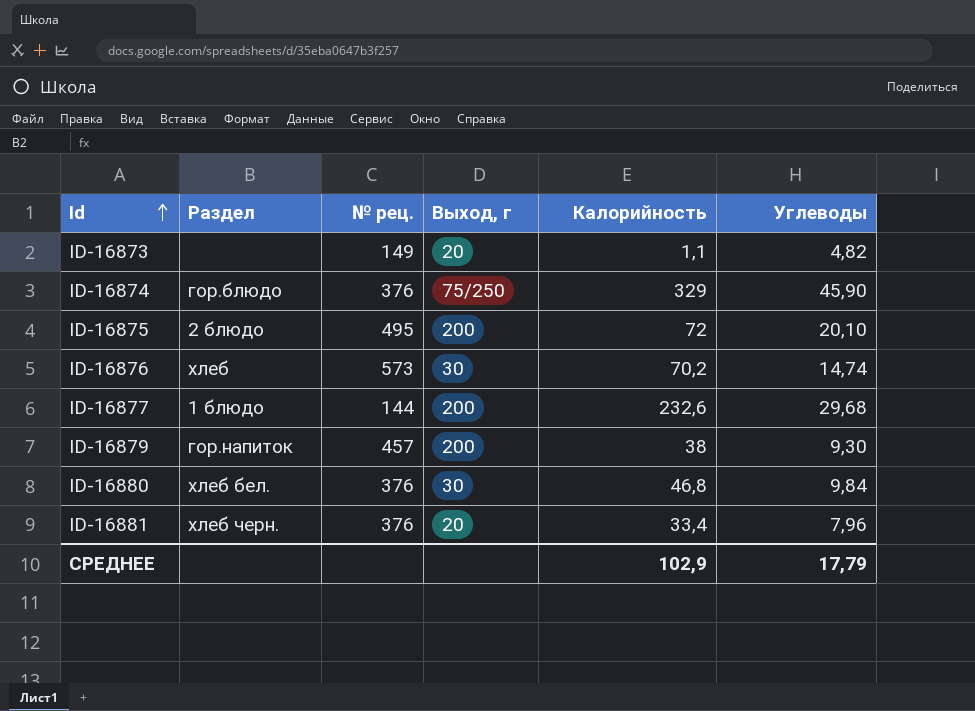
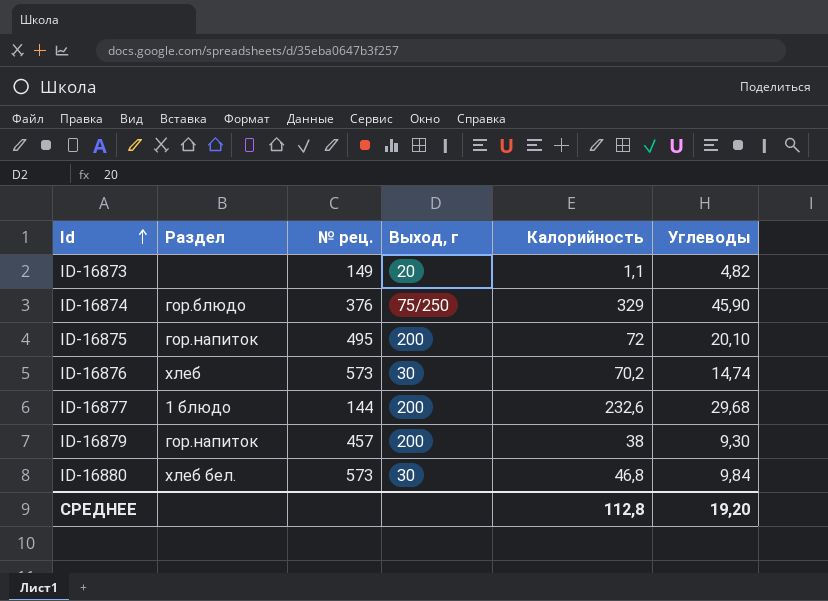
row ID-16881: хлеб черн. | 376 | 20 | 33,4 | 7,96 -> none
ID-16875 | Раздел: 2 блюдо -> гор.напиток
ID-16880 | № рец.: 376 -> 573
СРЕДНЕЕ | Калорийность: 102,9 -> 112,8
СРЕДНЕЕ | Углеводы: 17,79 -> 19,20

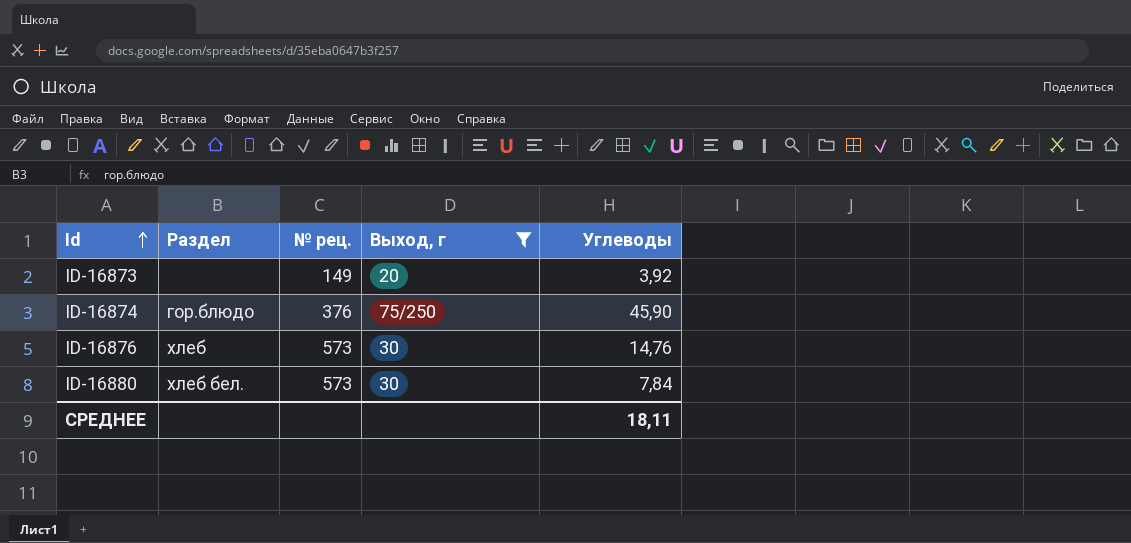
filter: none -> Выход, г != 200
column Калорийность | position: 5 -> none
ID-16873 | Углеводы: 4,82 -> 3,92
ID-16876 | Углеводы: 14,74 -> 14,76
ID-16880 | Углеводы: 9,84 -> 7,84
СРЕДНЕЕ | Углеводы: 19,20 -> 18,11

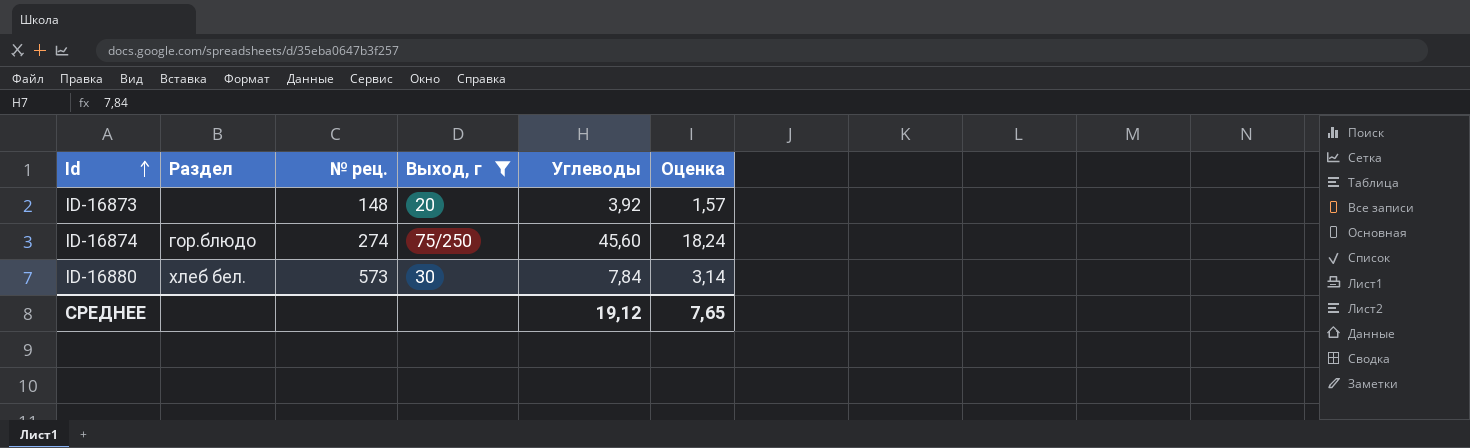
column Оценка | formula: none -> [Углеводы] * 0,4
row ID-16876: хлеб | 573 | 30 | 14,76 -> none
ID-16873 | № рец.: 149 -> 148
ID-16874 | № рец.: 376 -> 274
ID-16874 | Углеводы: 45,90 -> 45,60
СРЕДНЕЕ | Углеводы: 18,11 -> 19,12

